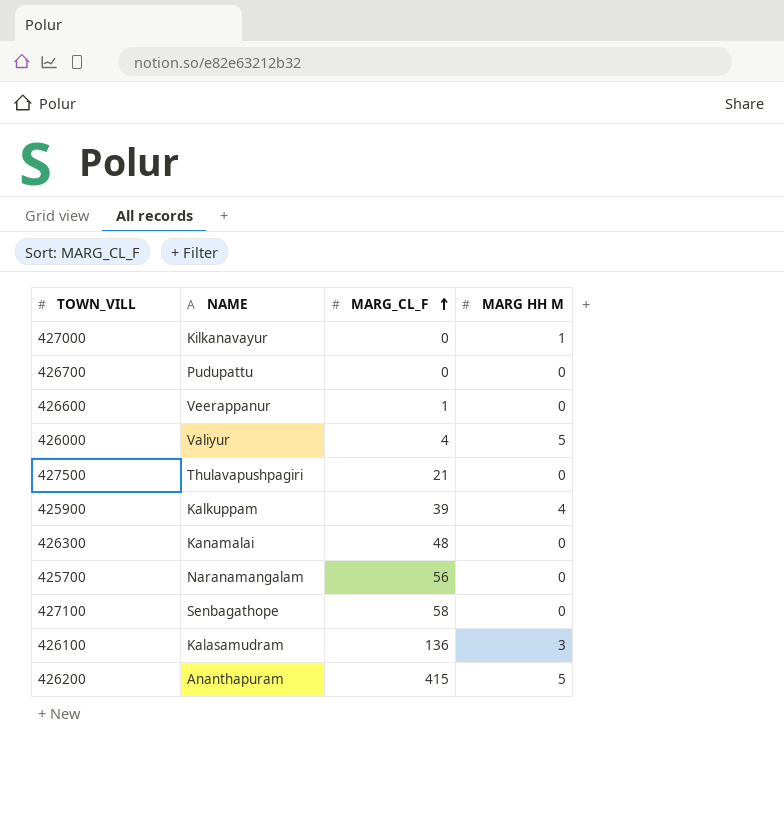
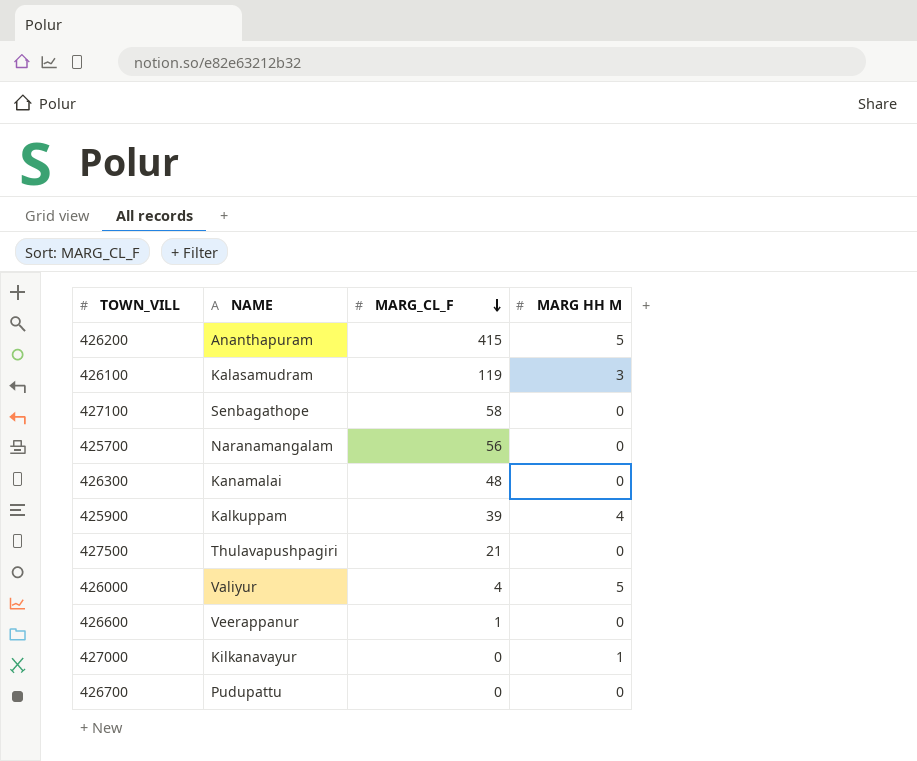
row order: MARG_CL_F ascending -> MARG_CL_F descending
426100 | MARG_CL_F: 136 -> 119

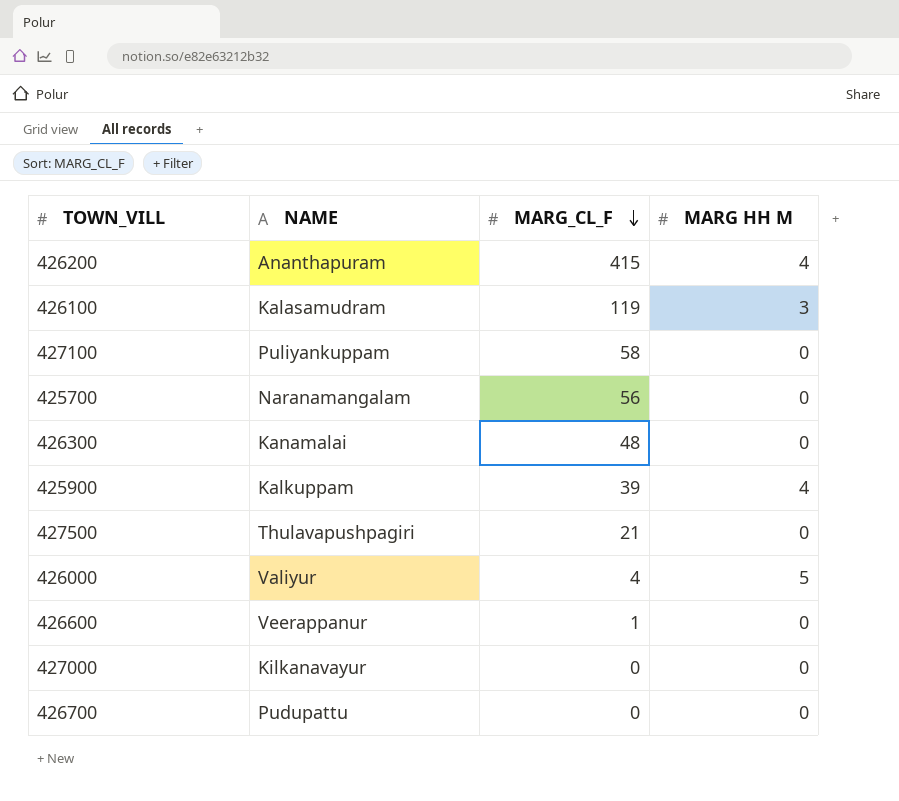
426200 | MARG HH M: 5 -> 4
427100 | NAME: Senbagathope -> Puliyankuppam
427000 | MARG HH M: 1 -> 0

